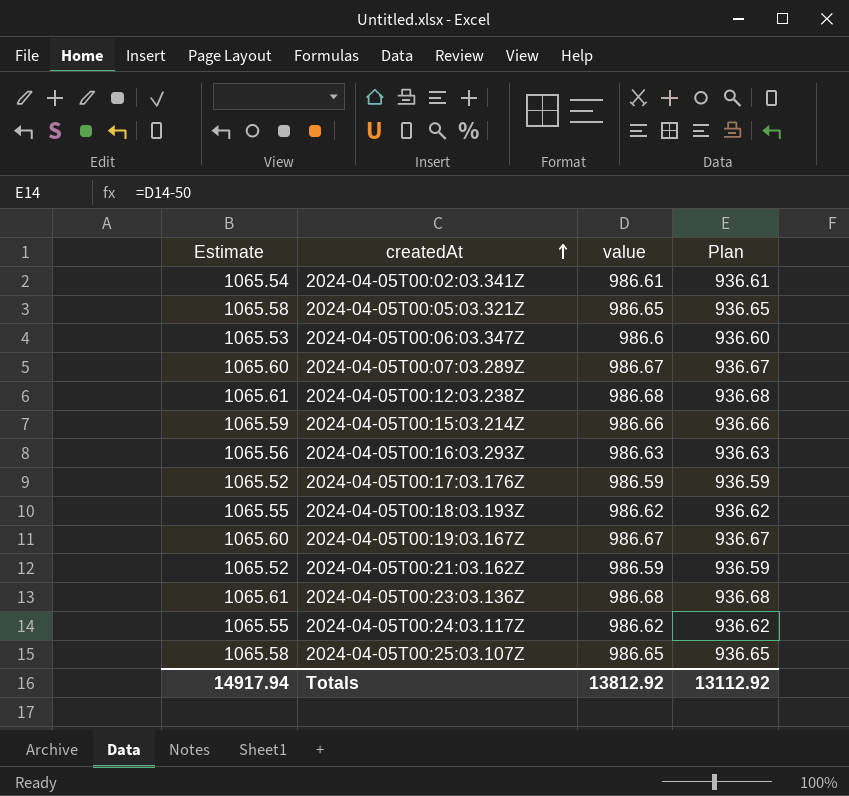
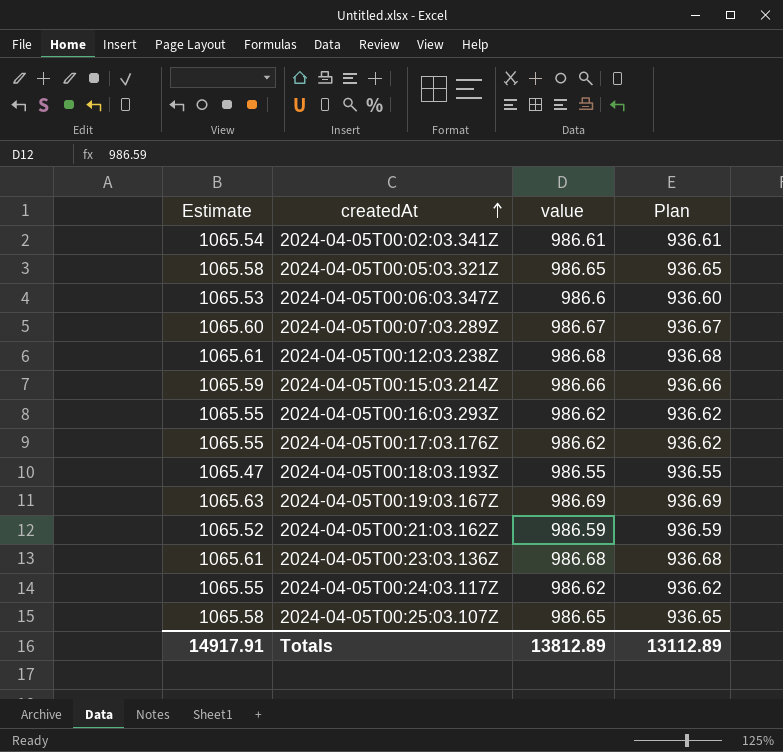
2024-04-05T00:16:03.293Z | Estimate: 1065.56 -> 1065.55
2024-04-05T00:16:03.293Z | value: 986.63 -> 986.62
2024-04-05T00:16:03.293Z | Plan: 936.63 -> 936.62
2024-04-05T00:17:03.176Z | Estimate: 1065.52 -> 1065.55
2024-04-05T00:17:03.176Z | value: 986.59 -> 986.62
2024-04-05T00:17:03.176Z | Plan: 936.59 -> 936.62
2024-04-05T00:18:03.193Z | Estimate: 1065.55 -> 1065.47
2024-04-05T00:18:03.193Z | value: 986.62 -> 986.55
2024-04-05T00:18:03.193Z | Plan: 936.62 -> 936.55
2024-04-05T00:19:03.167Z | Estimate: 1065.60 -> 1065.63
2024-04-05T00:19:03.167Z | value: 986.67 -> 986.69
2024-04-05T00:19:03.167Z | Plan: 936.67 -> 936.69
Totals | Estimate: 14917.94 -> 14917.91
Totals | value: 13812.92 -> 13812.89
Totals | Plan: 13112.92 -> 13112.89

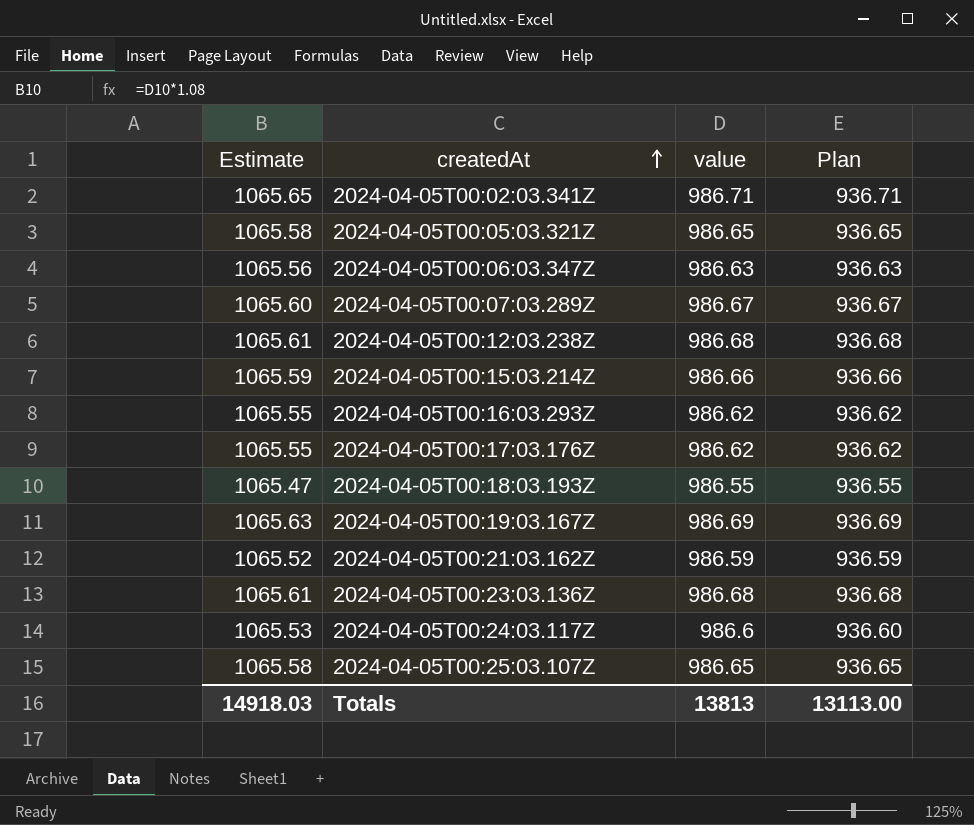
2024-04-05T00:02:03.341Z | Estimate: 1065.54 -> 1065.65
2024-04-05T00:02:03.341Z | value: 986.61 -> 986.71
2024-04-05T00:02:03.341Z | Plan: 936.61 -> 936.71
2024-04-05T00:06:03.347Z | Estimate: 1065.53 -> 1065.56
2024-04-05T00:06:03.347Z | value: 986.6 -> 986.63
2024-04-05T00:06:03.347Z | Plan: 936.60 -> 936.63
2024-04-05T00:24:03.117Z | Estimate: 1065.55 -> 1065.53
2024-04-05T00:24:03.117Z | value: 986.62 -> 986.6
2024-04-05T00:24:03.117Z | Plan: 936.62 -> 936.60
Totals | Estimate: 14917.91 -> 14918.03
Totals | value: 13812.89 -> 13813
Totals | Plan: 13112.89 -> 13113.00

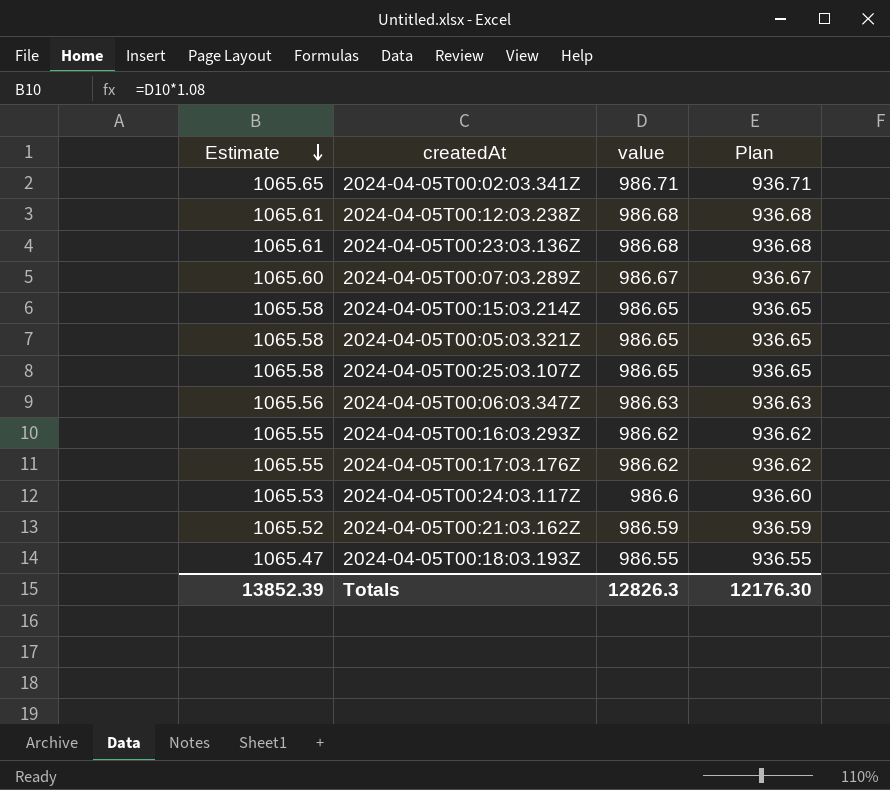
row order: createdAt ascending -> Estimate descending
row 2024-04-05T00:19:03.167Z: 1065.63 | 986.69 | 936.69 -> none
2024-04-05T00:15:03.214Z | Estimate: 1065.59 -> 1065.58
2024-04-05T00:15:03.214Z | value: 986.66 -> 986.65
2024-04-05T00:15:03.214Z | Plan: 936.66 -> 936.65
Totals | Estimate: 14918.03 -> 13852.39
Totals | value: 13813 -> 12826.3
Totals | Plan: 13113.00 -> 12176.30

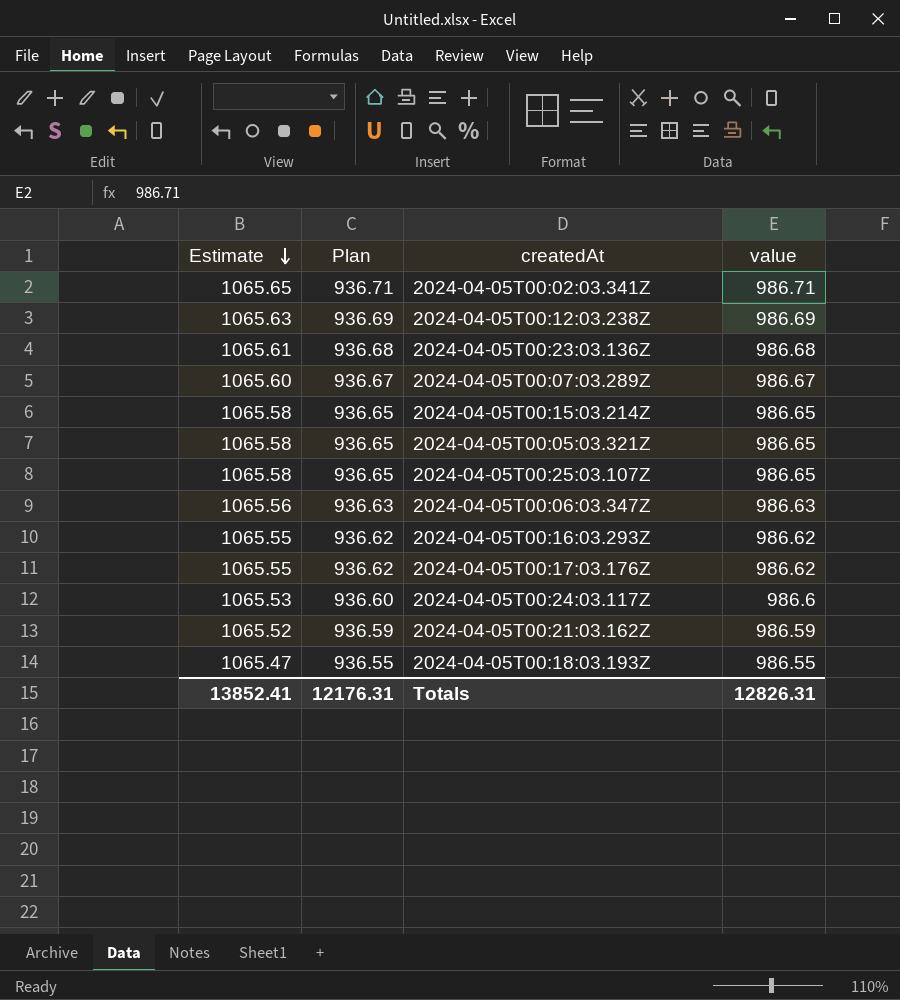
column Plan | position: 4 -> 2
2024-04-05T00:12:03.238Z | Estimate: 1065.61 -> 1065.63
2024-04-05T00:12:03.238Z | Plan: 936.68 -> 936.69
2024-04-05T00:12:03.238Z | value: 986.68 -> 986.69
Totals | Estimate: 13852.39 -> 13852.41
Totals | Plan: 12176.30 -> 12176.31
Totals | value: 12826.3 -> 12826.31

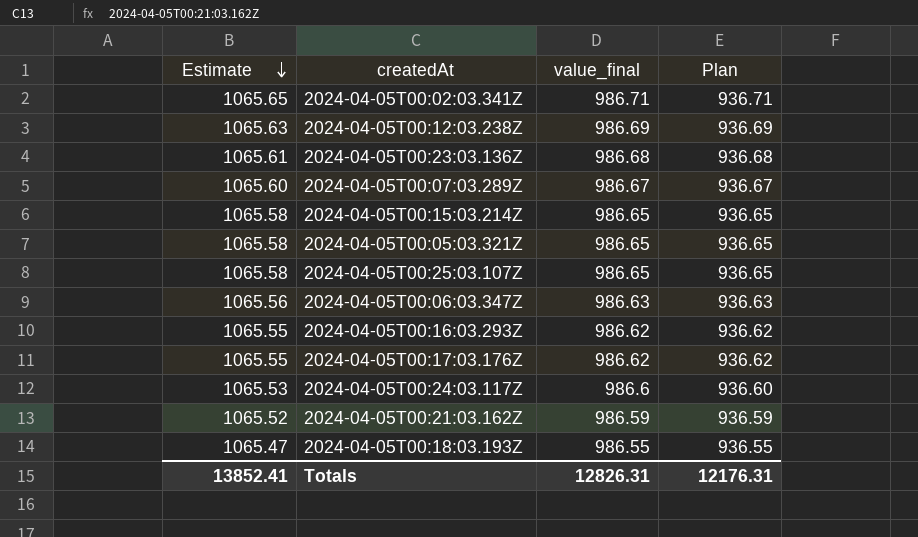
column name: value -> value_final
column Plan | position: 2 -> 4

